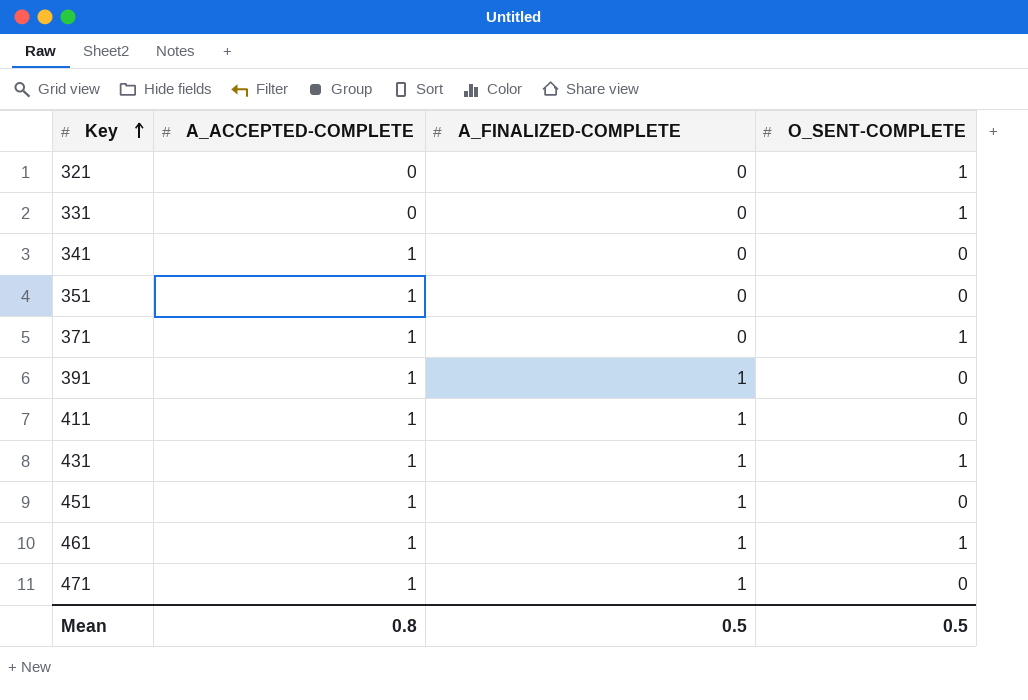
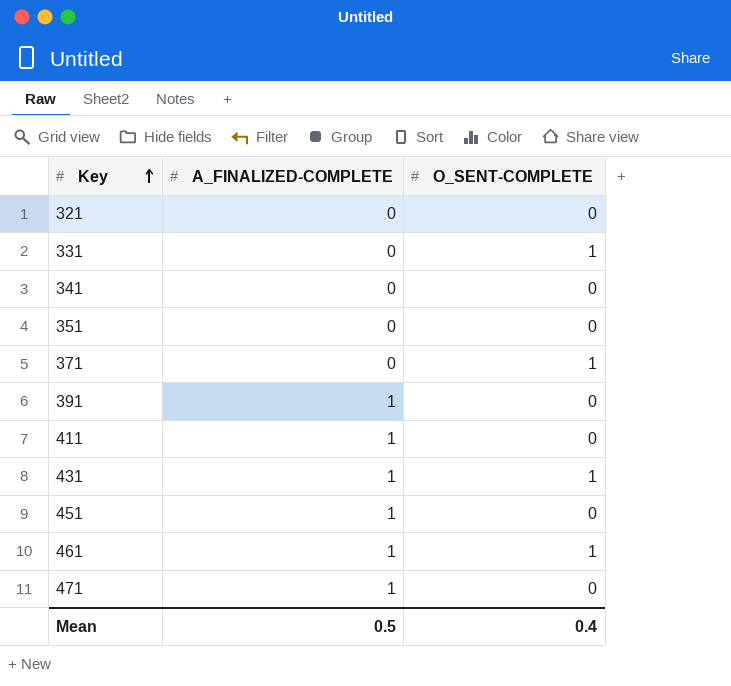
column A_ACCEPTED-COMPLETE | position: 2 -> none
321 | O_SENT-COMPLETE: 1 -> 0
Mean | O_SENT-COMPLETE: 0.5 -> 0.4

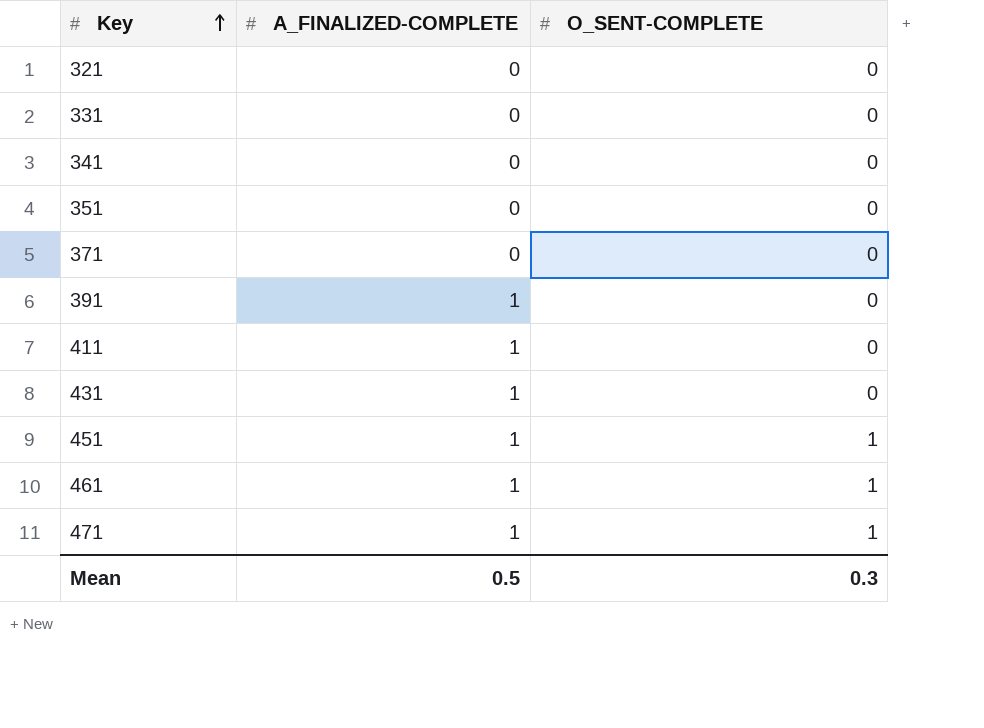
331 | O_SENT-COMPLETE: 1 -> 0
371 | O_SENT-COMPLETE: 1 -> 0
431 | O_SENT-COMPLETE: 1 -> 0
451 | O_SENT-COMPLETE: 0 -> 1
471 | O_SENT-COMPLETE: 0 -> 1
Mean | O_SENT-COMPLETE: 0.4 -> 0.3

